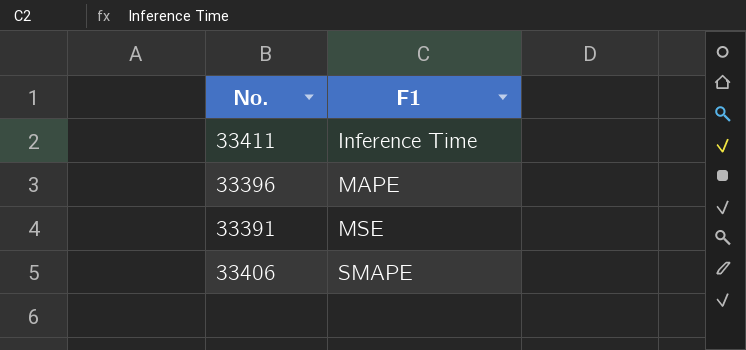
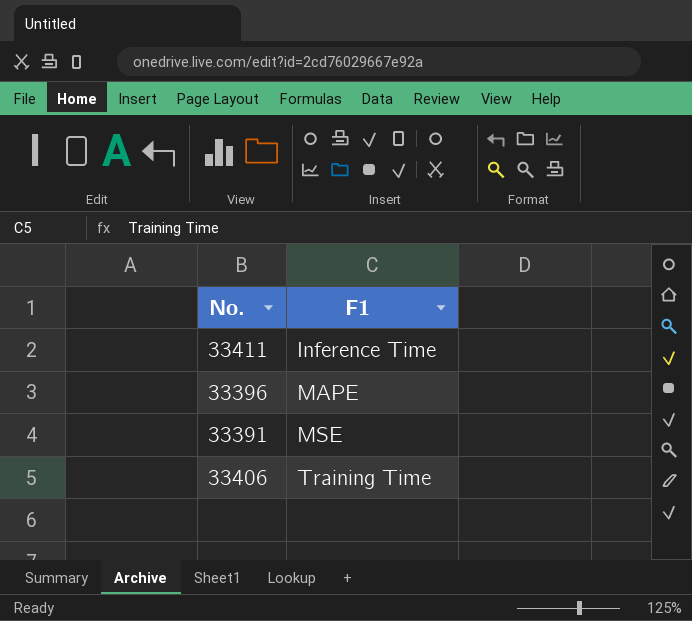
33406 | F1: SMAPE -> Training Time

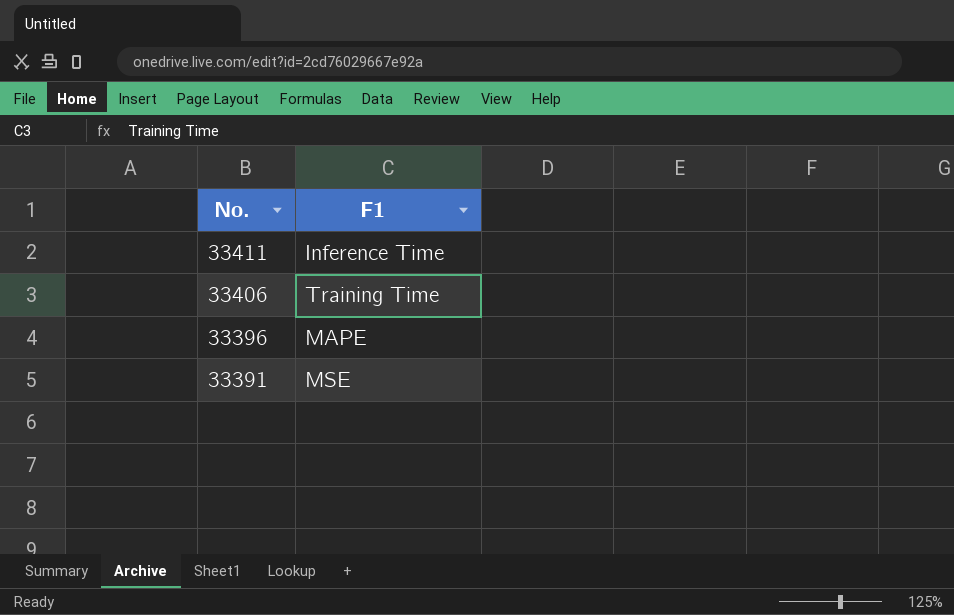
row order: F1 ascending -> No. descending

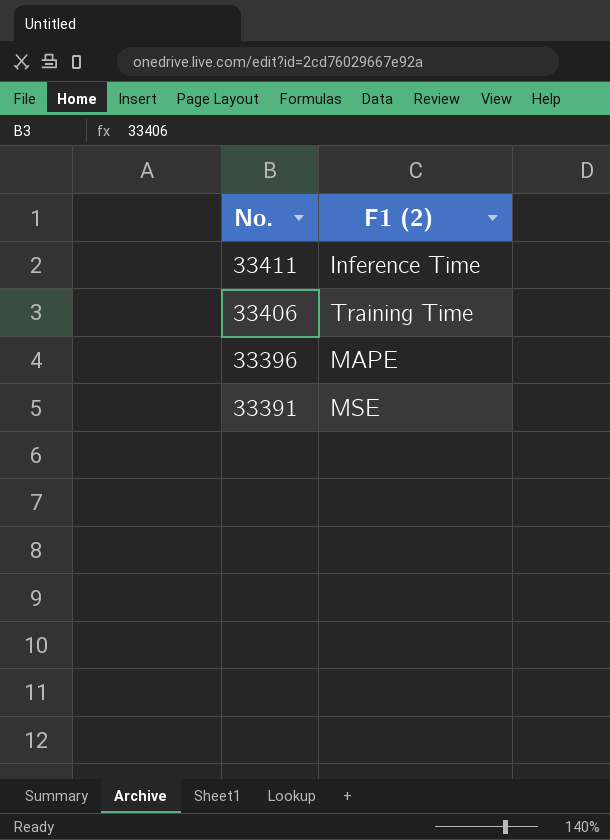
column name: F1 -> F1 (2)

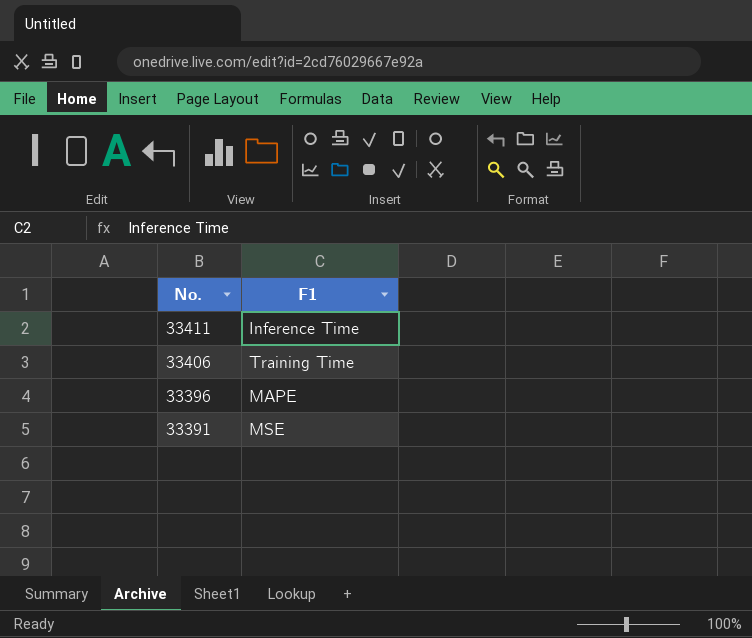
column name: F1 (2) -> F1

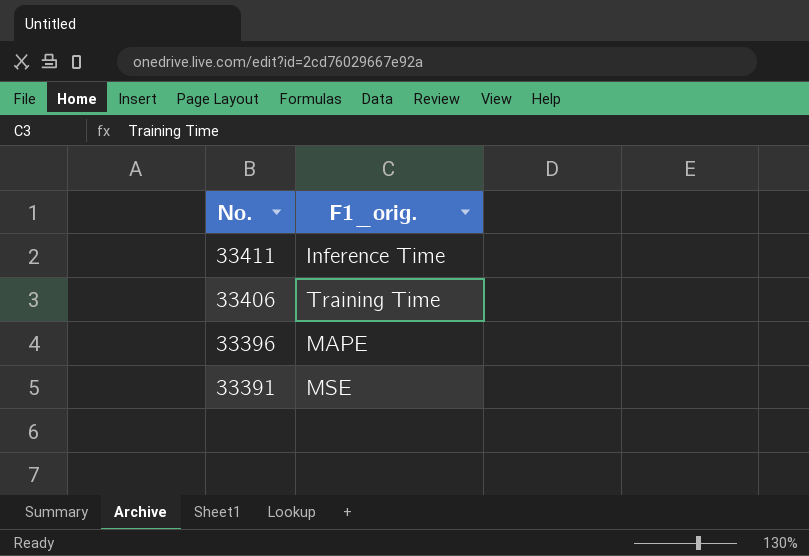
column name: F1 -> F1_orig.

